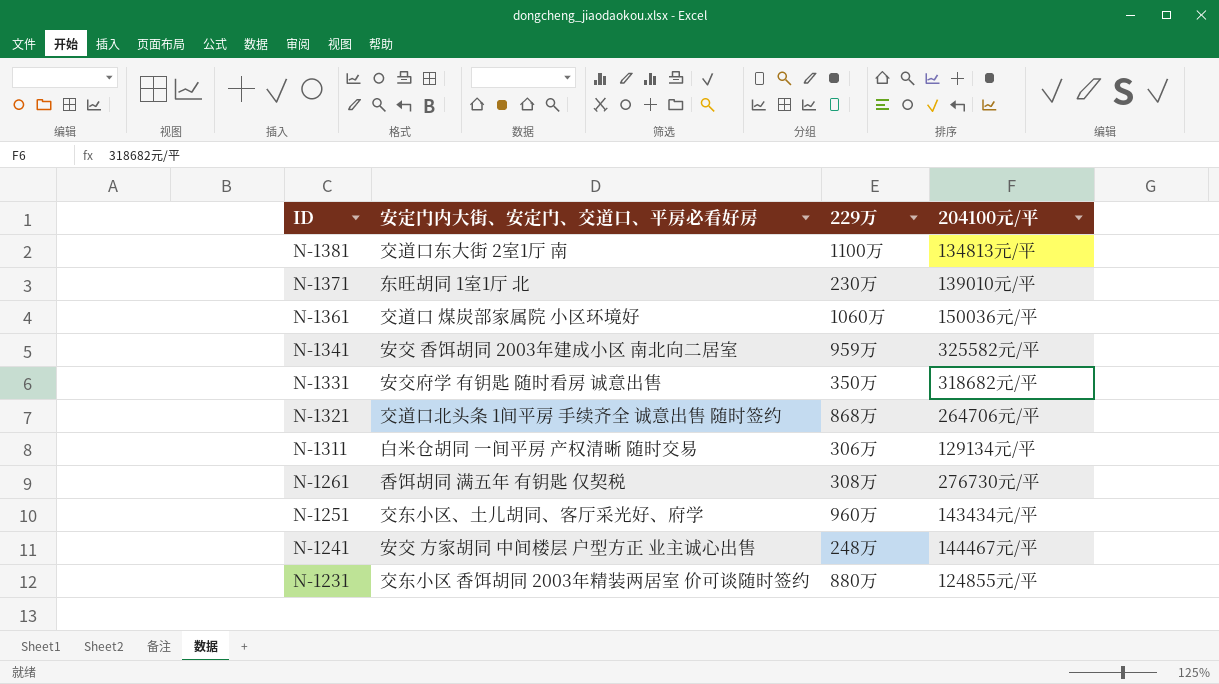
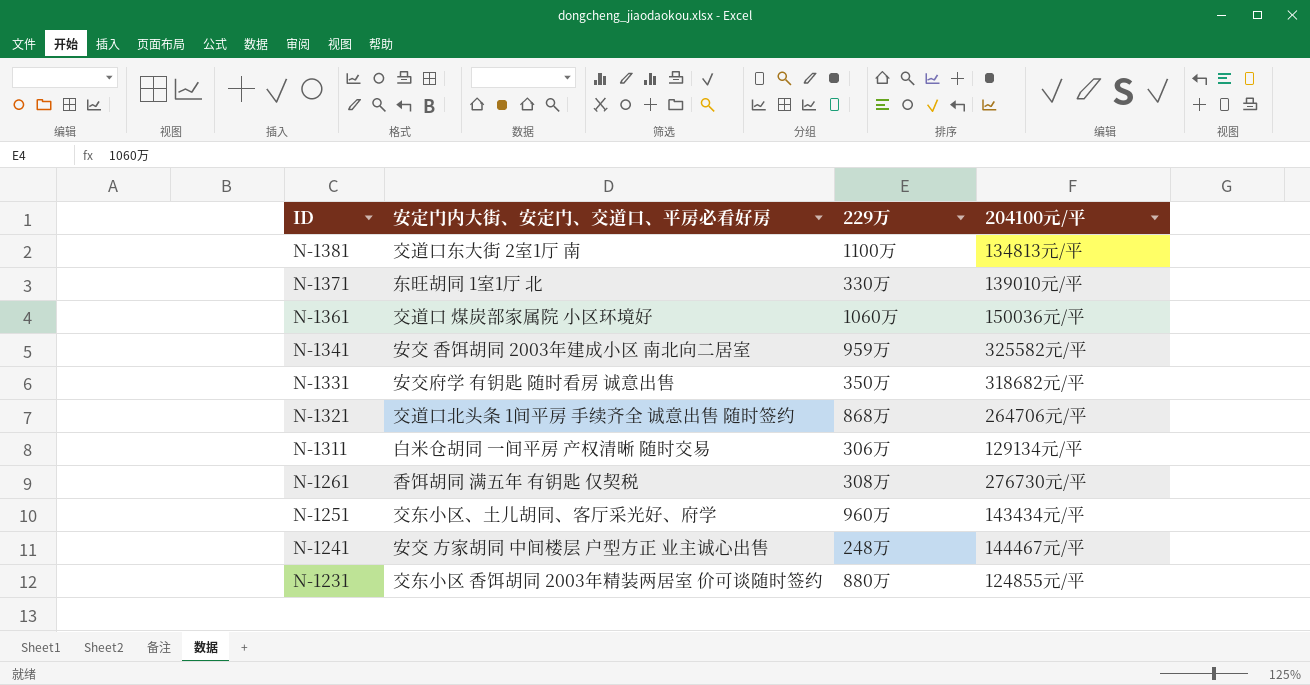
N-1371 | 229万: 230万 -> 330万

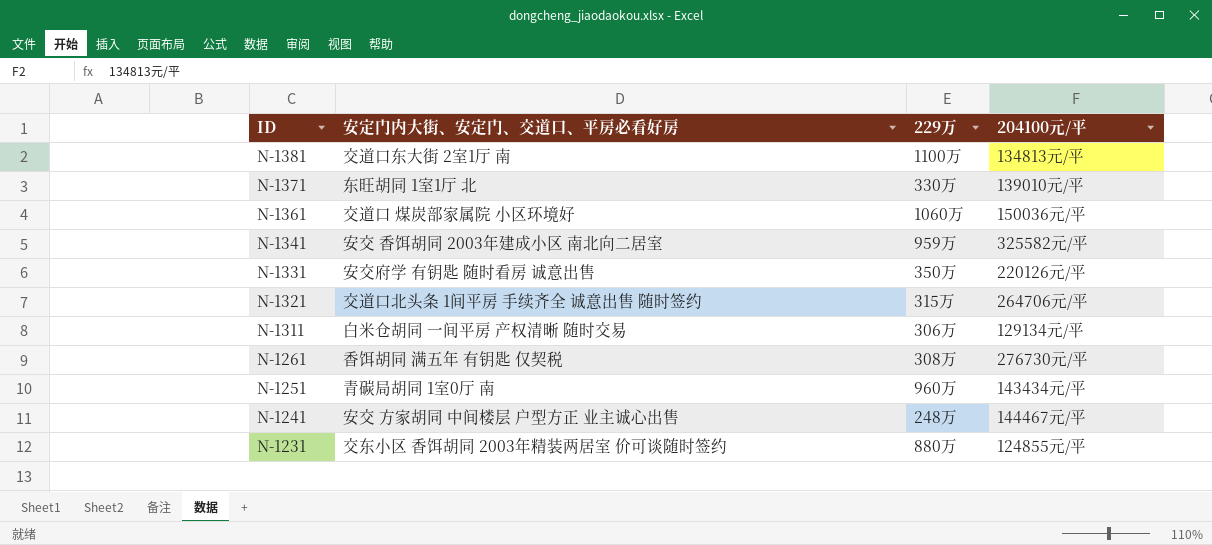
N-1331 | 204100元/平: 318682元/平 -> 220126元/平
N-1321 | 229万: 868万 -> 315万
N-1251 | 安定门内大街、安定门、交道口、平房必看好房: 交东小区、土儿胡同、客厅采光好、府学 -> 青碳局胡同 1室0厅 南

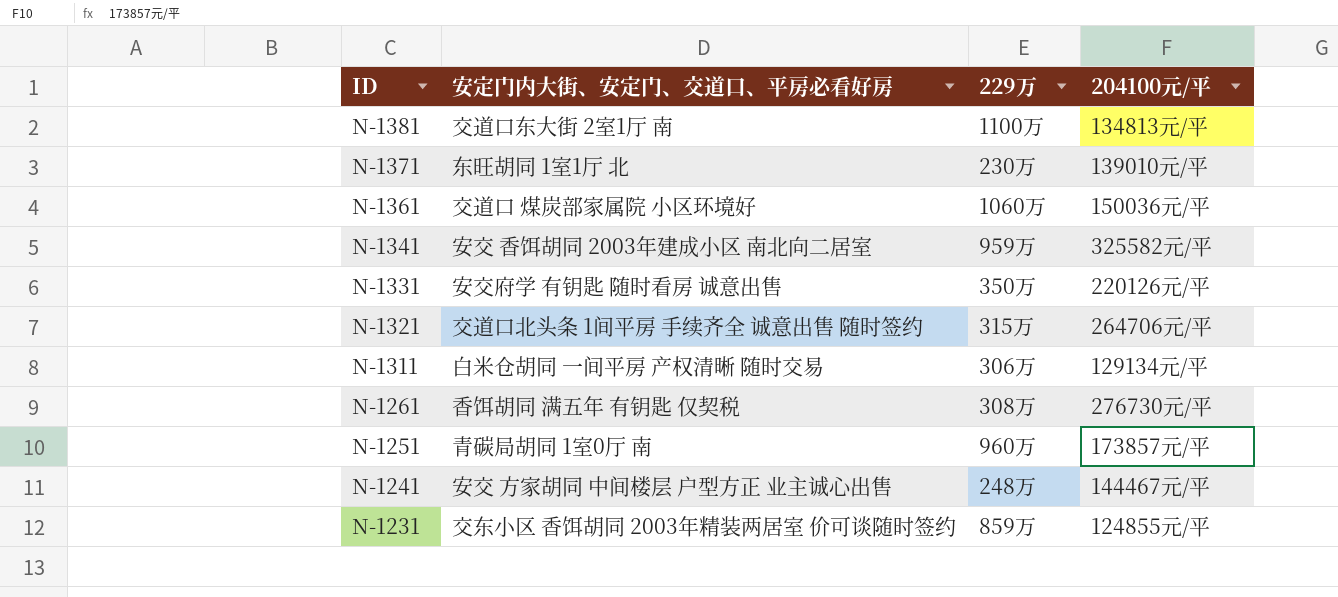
N-1371 | 229万: 330万 -> 230万
N-1251 | 204100元/平: 143434元/平 -> 173857元/平
N-1231 | 229万: 880万 -> 859万

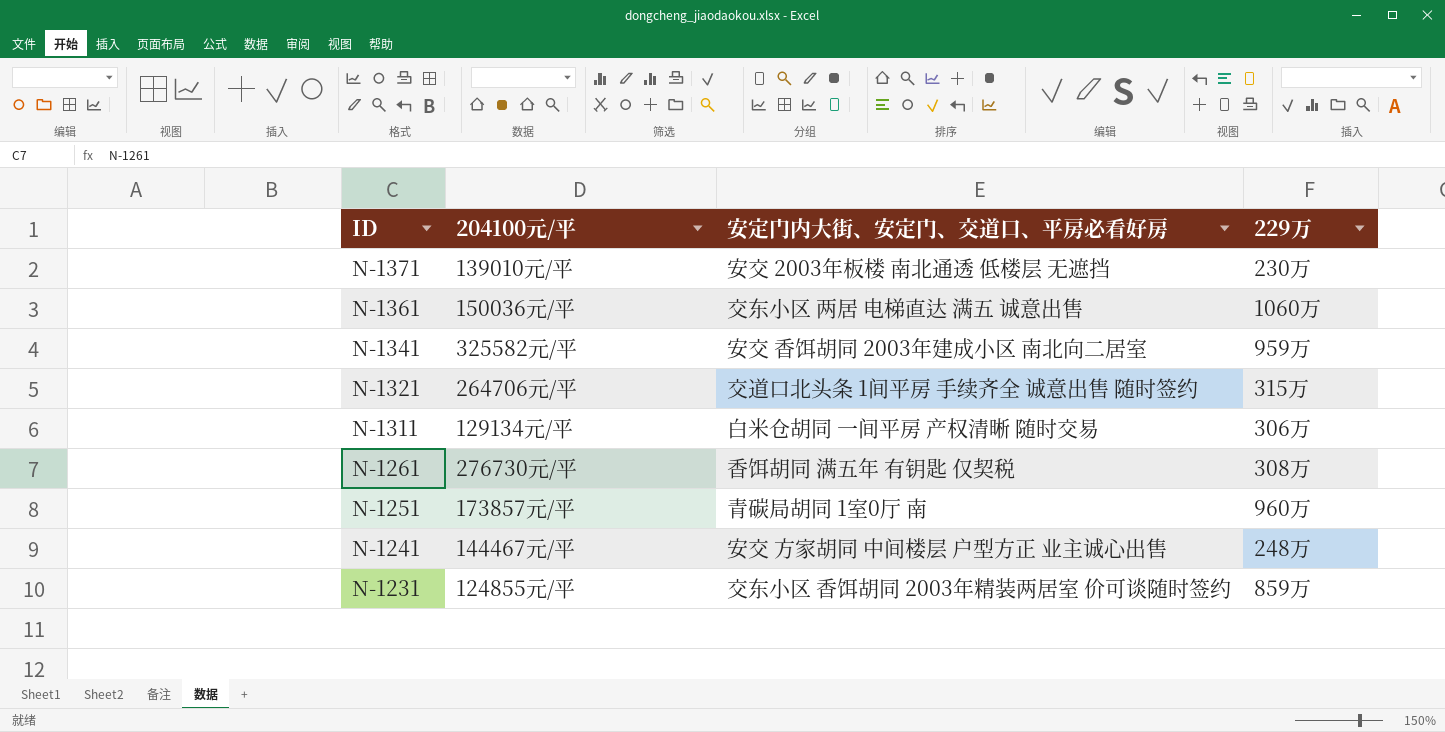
column 204100元/平 | position: 4 -> 2
row N-1381: 交道口东大街 2室1厅 南 | 1100万 | 134813元/平 -> none
row N-1331: 安交府学 有钥匙 随时看房 诚意出售 | 350万 | 220126元/平 -> none
N-1371 | 安定门内大街、安定门、交道口、平房必看好房: 东旺胡同 1室1厅 北 -> 安交 2003年板楼 南北通透 低楼层 无遮挡
N-1361 | 安定门内大街、安定门、交道口、平房必看好房: 交道口 煤炭部家属院 小区环境好 -> 交东小区 两居 电梯直达 满五 诚意出售

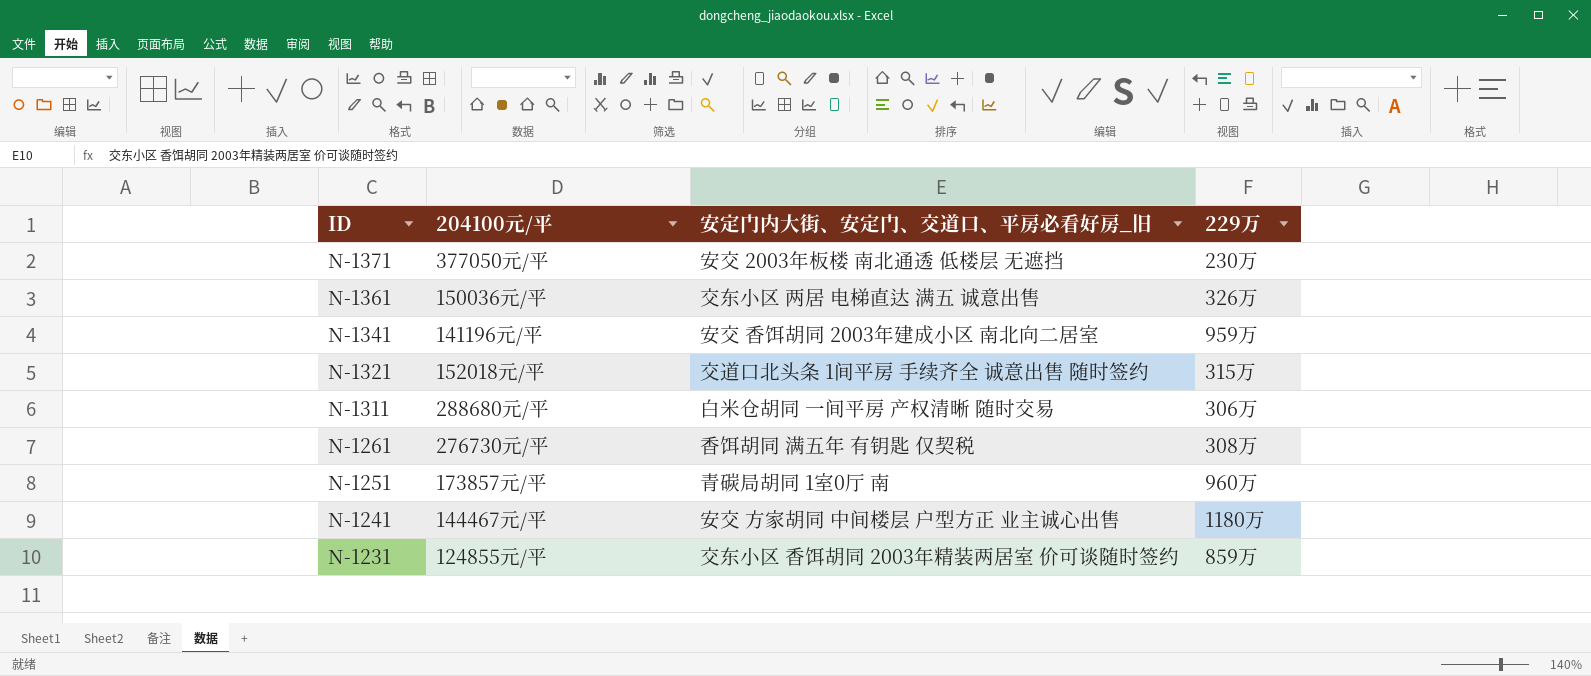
column name: 安定门内大街、安定门、交道口、平房必看好房 -> 安定门内大街、安定门、交道口、平房必看好房_旧
N-1371 | 204100元/平: 139010元/平 -> 377050元/平
N-1361 | 229万: 1060万 -> 326万
N-1341 | 204100元/平: 325582元/平 -> 141196元/平
N-1321 | 204100元/平: 264706元/平 -> 152018元/平
N-1311 | 204100元/平: 129134元/平 -> 288680元/平
N-1241 | 229万: 248万 -> 1180万

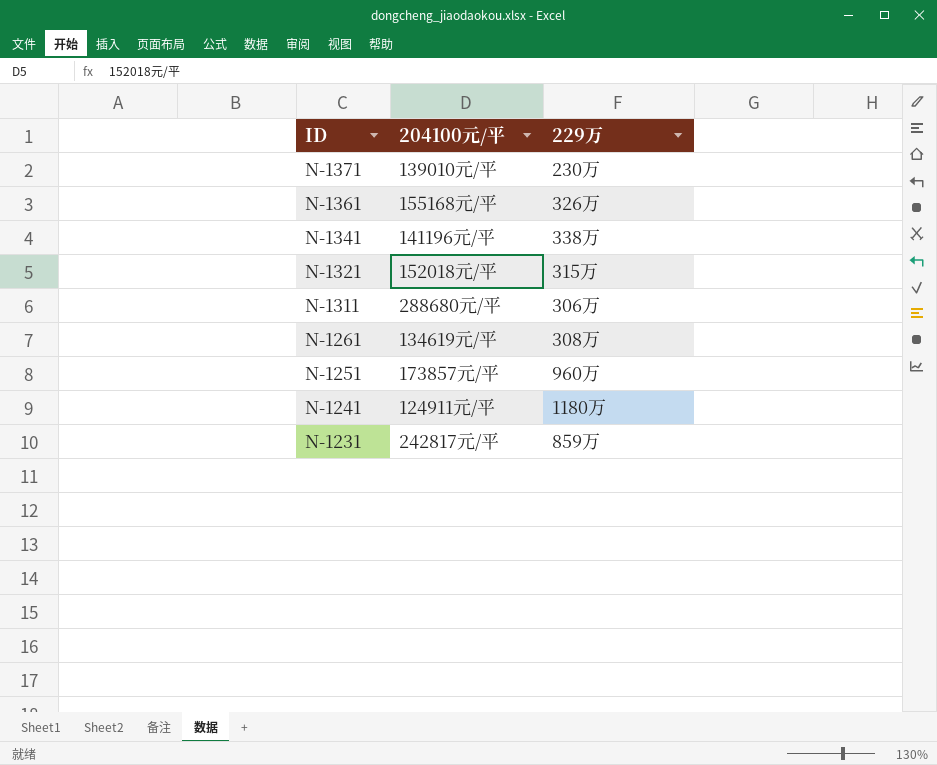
column 安定门内大街、安定门、交道口、平房必看好房_旧 | position: 3 -> none
N-1371 | 204100元/平: 377050元/平 -> 139010元/平
N-1361 | 204100元/平: 150036元/平 -> 155168元/平
N-1341 | 229万: 959万 -> 338万
N-1261 | 204100元/平: 276730元/平 -> 134619元/平
N-1241 | 204100元/平: 144467元/平 -> 124911元/平
N-1231 | 204100元/平: 124855元/平 -> 242817元/平

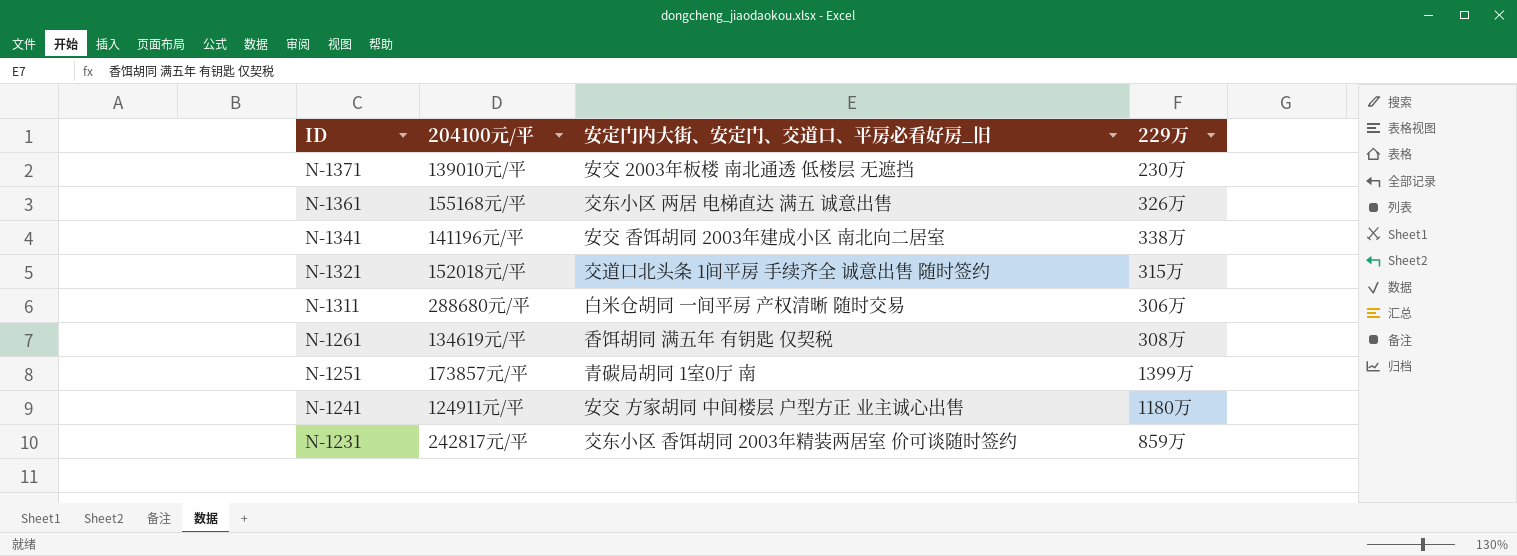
column 安定门内大街、安定门、交道口、平房必看好房_旧 | position: none -> 3
N-1251 | 229万: 960万 -> 1399万

